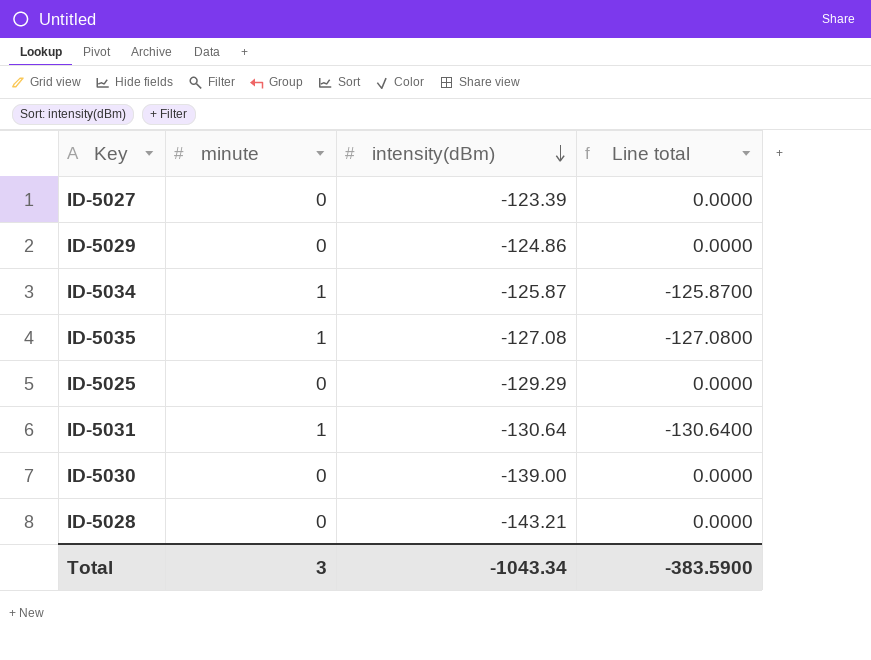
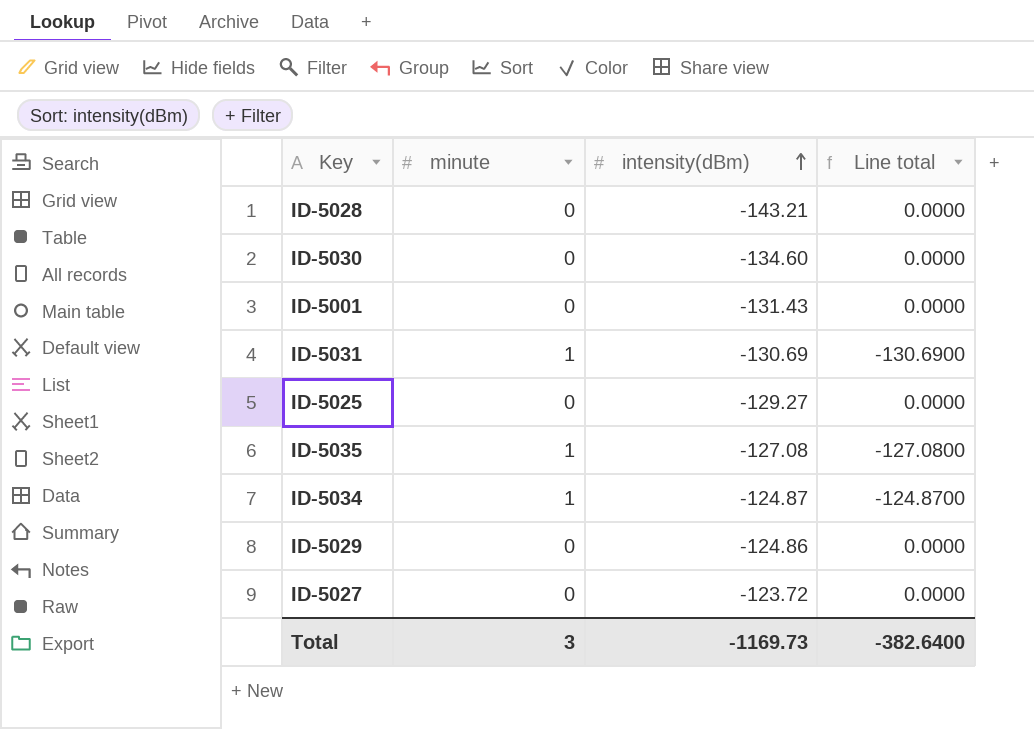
row order: intensity(dBm) descending -> intensity(dBm) ascending
ID-5030 | intensity(dBm): -139.00 -> -134.60
row ID-5001: none -> 0 | -131.43 | 0.0000
ID-5031 | intensity(dBm): -130.64 -> -130.69
ID-5031 | Line total: -130.6400 -> -130.6900
ID-5025 | intensity(dBm): -129.29 -> -129.27
ID-5034 | intensity(dBm): -125.87 -> -124.87
ID-5034 | Line total: -125.8700 -> -124.8700
ID-5027 | intensity(dBm): -123.39 -> -123.72
Total | intensity(dBm): -1043.34 -> -1169.73
Total | Line total: -383.5900 -> -382.6400

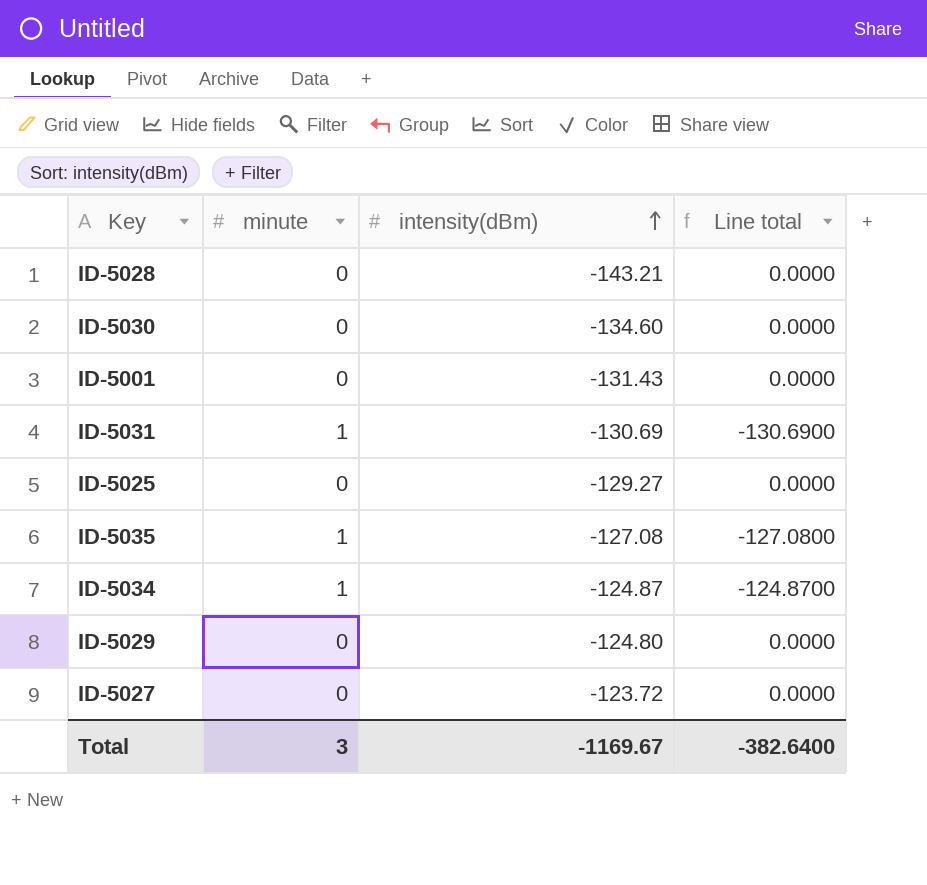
ID-5029 | intensity(dBm): -124.86 -> -124.80
Total | intensity(dBm): -1169.73 -> -1169.67

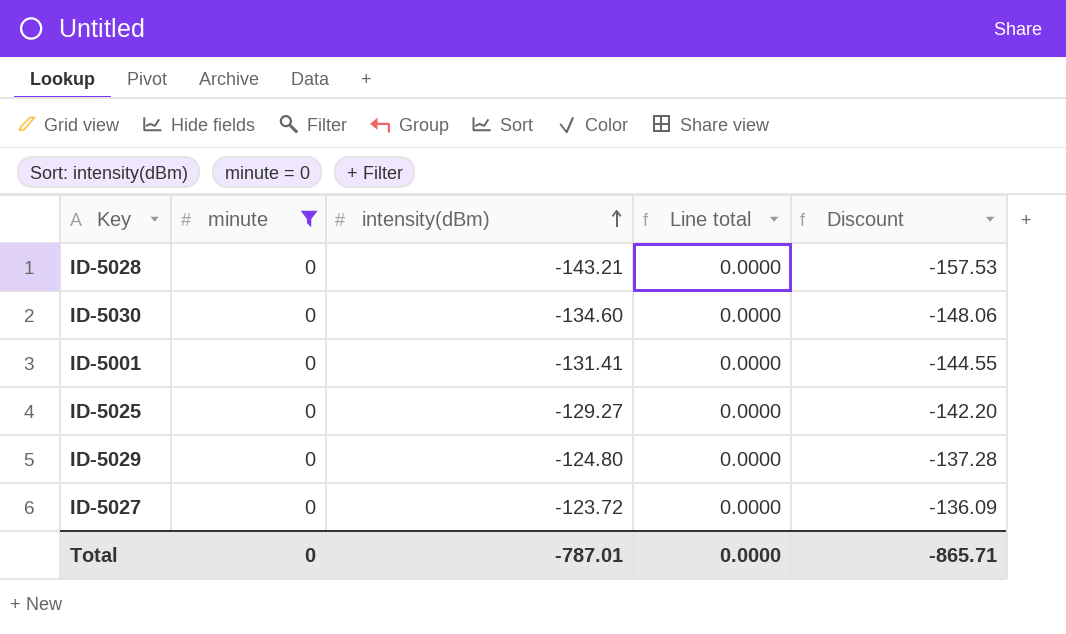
filter: none -> minute = 0
column Discount | formula: none -> [intensity(dBm)] * 1.1
ID-5001 | intensity(dBm): -131.43 -> -131.41
Total | minute: 3 -> 0
Total | intensity(dBm): -1169.67 -> -787.01
Total | Line total: -382.6400 -> 0.0000

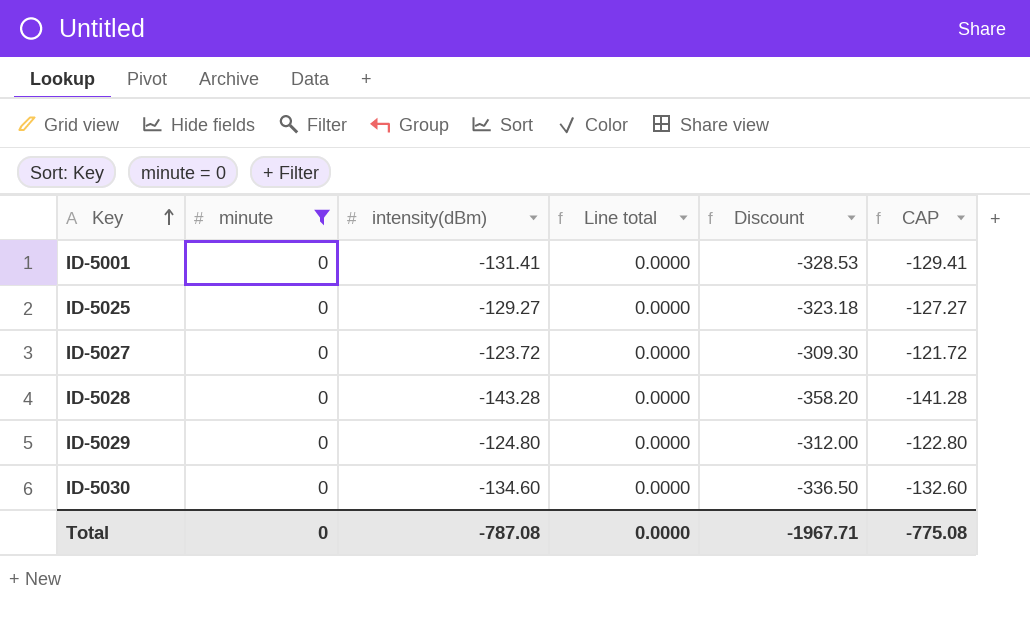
row order: intensity(dBm) ascending -> Key ascending
column Discount | formula: [intensity(dBm)] * 1.1 -> [intensity(dBm)] * 2.5
column CAP | formula: none -> [intensity(dBm)] + 2
ID-5028 | intensity(dBm): -143.21 -> -143.28
Total | intensity(dBm): -787.01 -> -787.08
Total | Discount: -865.71 -> -1967.71

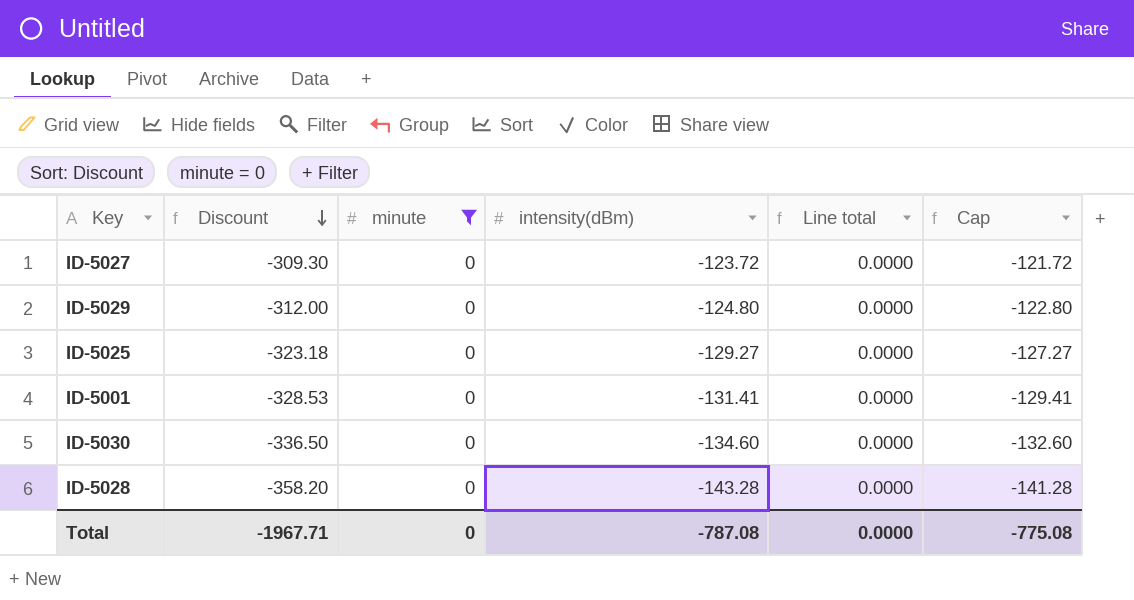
row order: Key ascending -> Discount descending
column Discount | position: 5 -> 2
column name: CAP -> Cap

